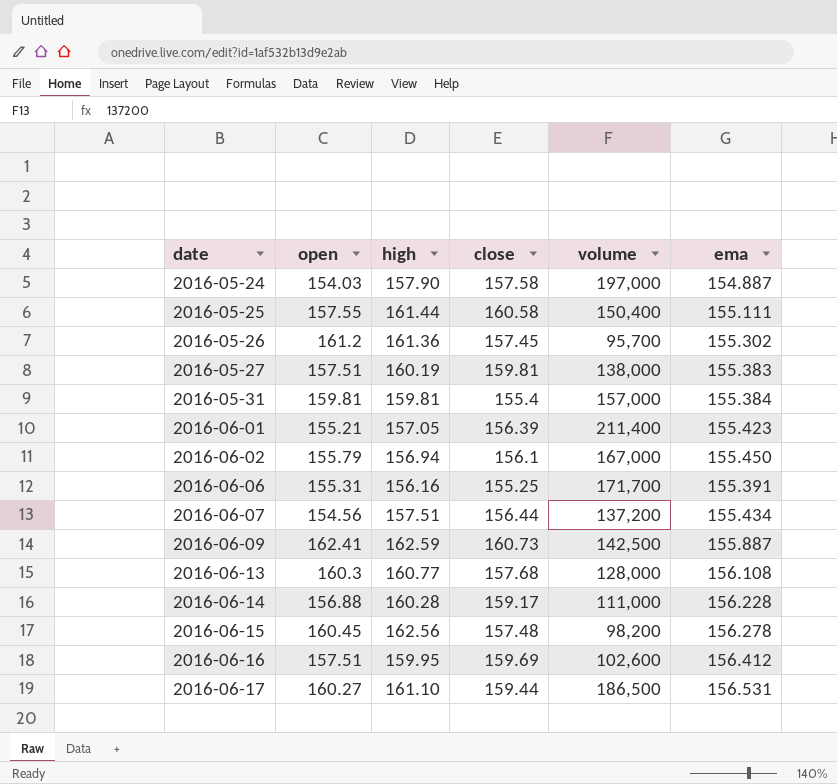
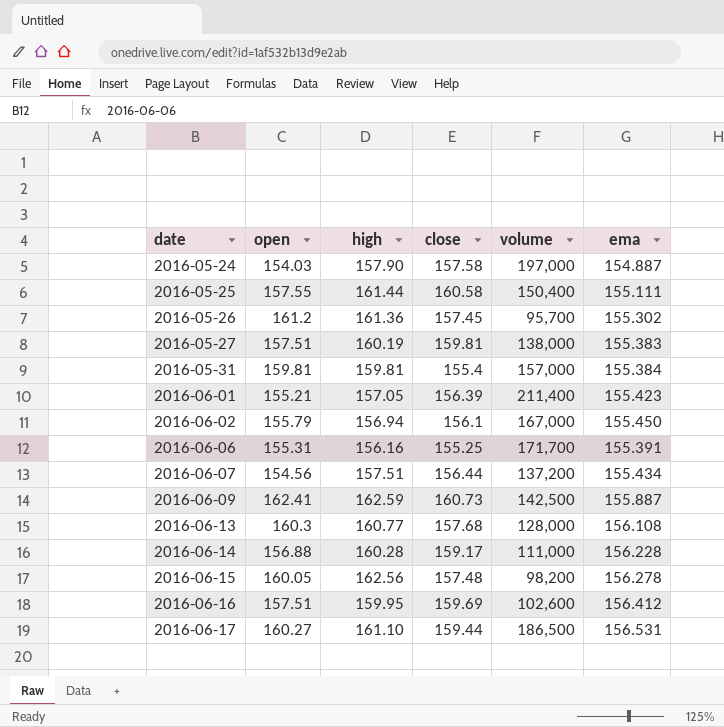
2016-06-15 | open: 160.45 -> 160.05

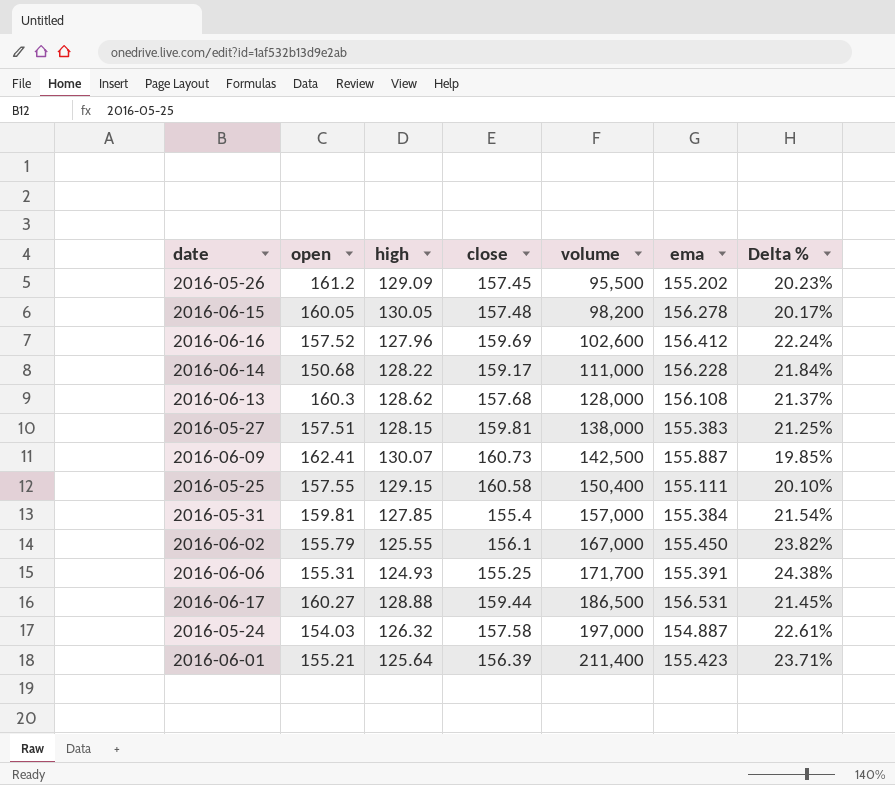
row order: date ascending -> volume ascending
column Delta % | formula: none -> ([ema] - [high]) / [high]
row 2016-06-07: 154.56 | 157.51 | 156.44 | 137,200 | 155.434 -> none
2016-05-26 | high: 161.36 -> 129.09
2016-05-26 | volume: 95,700 -> 95,500
2016-05-26 | ema: 155.302 -> 155.202
2016-06-15 | high: 162.56 -> 130.05
2016-06-16 | open: 157.51 -> 157.52
2016-06-16 | high: 159.95 -> 127.96
2016-06-14 | open: 156.88 -> 150.68
2016-06-14 | high: 160.28 -> 128.22
2016-06-13 | high: 160.77 -> 128.62
2016-05-27 | high: 160.19 -> 128.15
2016-06-09 | high: 162.59 -> 130.07
2016-05-25 | high: 161.44 -> 129.15
2016-05-31 | high: 159.81 -> 127.85
2016-06-02 | high: 156.94 -> 125.55
2016-06-06 | high: 156.16 -> 124.93
2016-06-17 | high: 161.10 -> 128.88
2016-05-24 | high: 157.90 -> 126.32
2016-06-01 | high: 157.05 -> 125.64

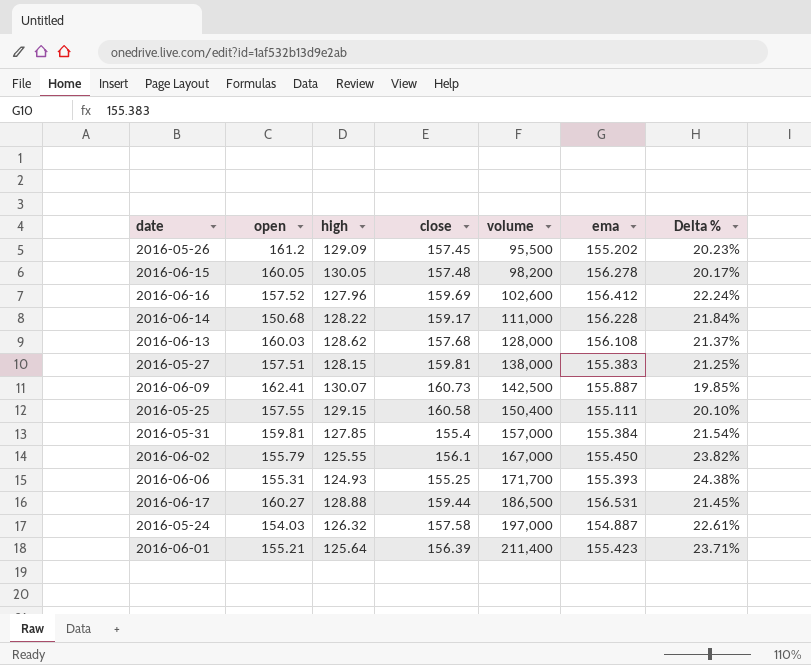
2016-06-13 | open: 160.3 -> 160.03
2016-06-06 | ema: 155.391 -> 155.393

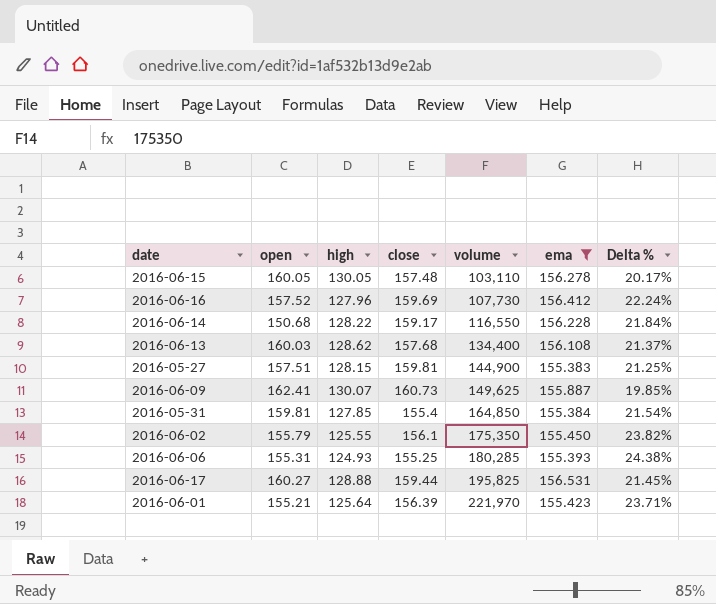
filter: none -> ema >= 155.383
2016-06-15 | volume: 98,200 -> 103,110
2016-06-16 | volume: 102,600 -> 107,730
2016-06-14 | volume: 111,000 -> 116,550
2016-06-13 | volume: 128,000 -> 134,400
2016-05-27 | volume: 138,000 -> 144,900
2016-06-09 | volume: 142,500 -> 149,625
2016-05-31 | volume: 157,000 -> 164,850
2016-06-02 | volume: 167,000 -> 175,350
2016-06-06 | volume: 171,700 -> 180,285
2016-06-17 | volume: 186,500 -> 195,825
2016-06-01 | volume: 211,400 -> 221,970

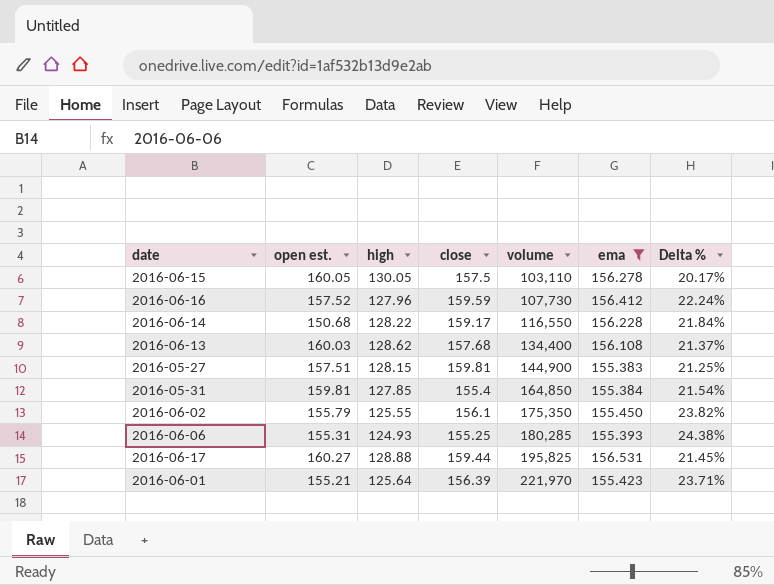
column name: open -> open est.
row 2016-06-09: 162.41 | 130.07 | 160.73 | 149,625 | 155.887 | 19.85% -> none
2016-06-15 | close: 157.48 -> 157.5
2016-06-16 | close: 159.69 -> 159.59

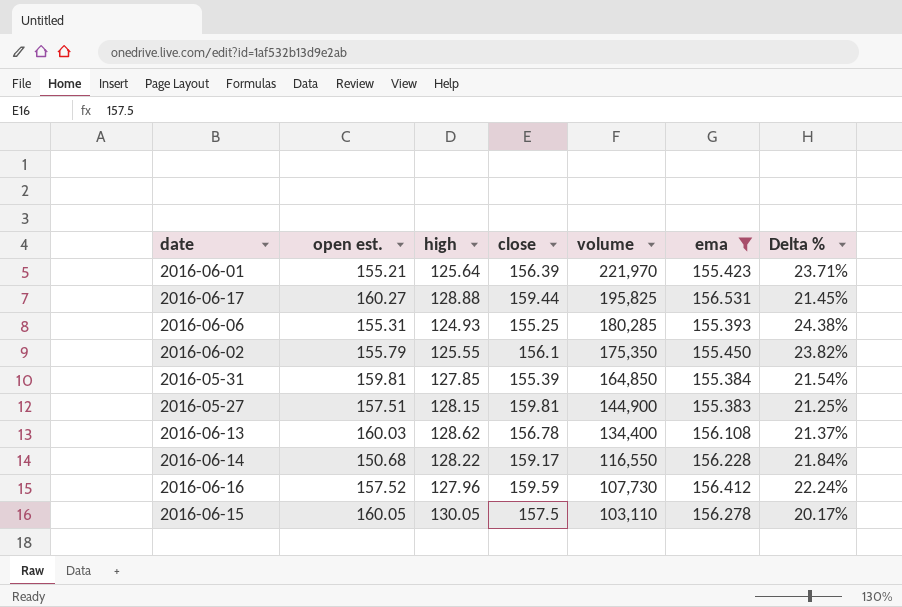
row order: volume ascending -> volume descending
2016-05-31 | close: 155.4 -> 155.39
2016-06-13 | close: 157.68 -> 156.78

